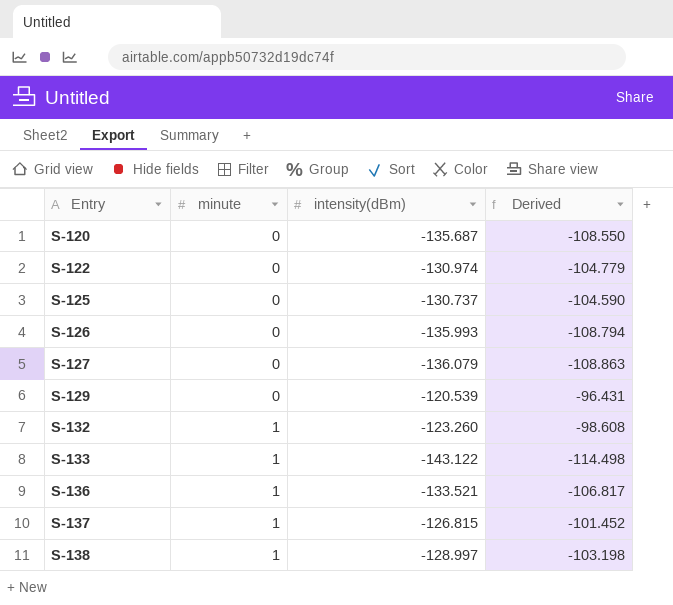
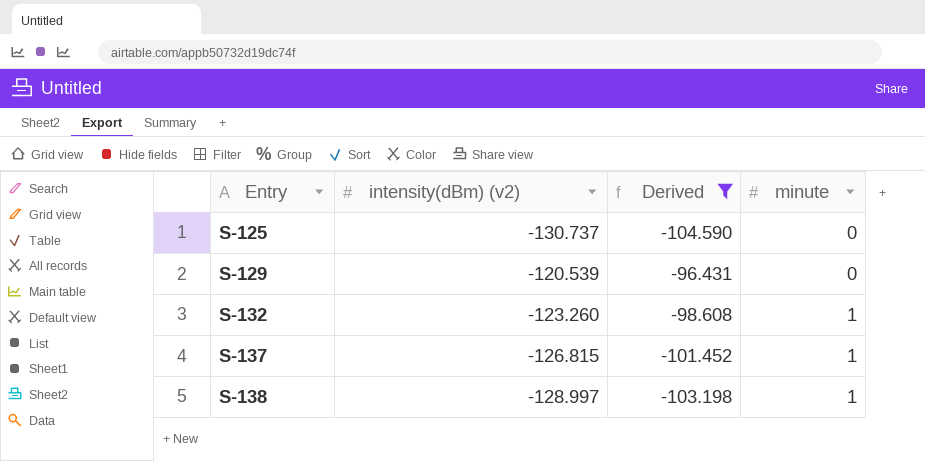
filter: none -> Derived >= -104.590
column name: intensity(dBm) -> intensity(dBm) (v2)
column minute | position: 2 -> 4

